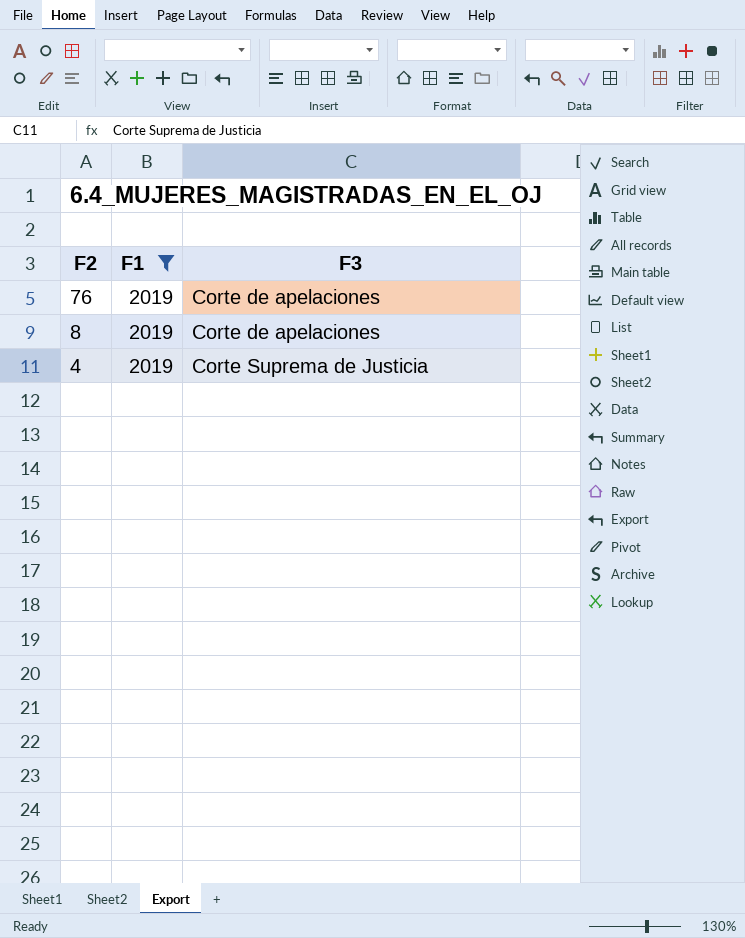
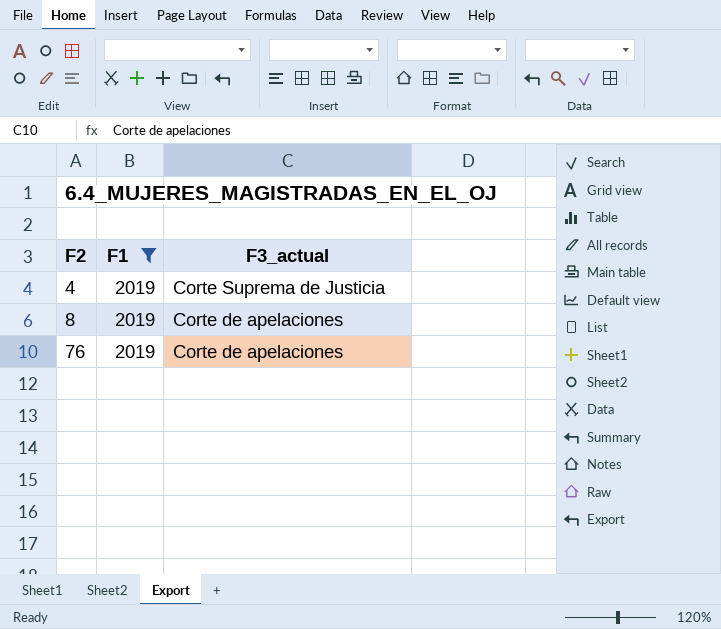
row order: F2 descending -> F2 ascending
column name: F3 -> F3_actual

